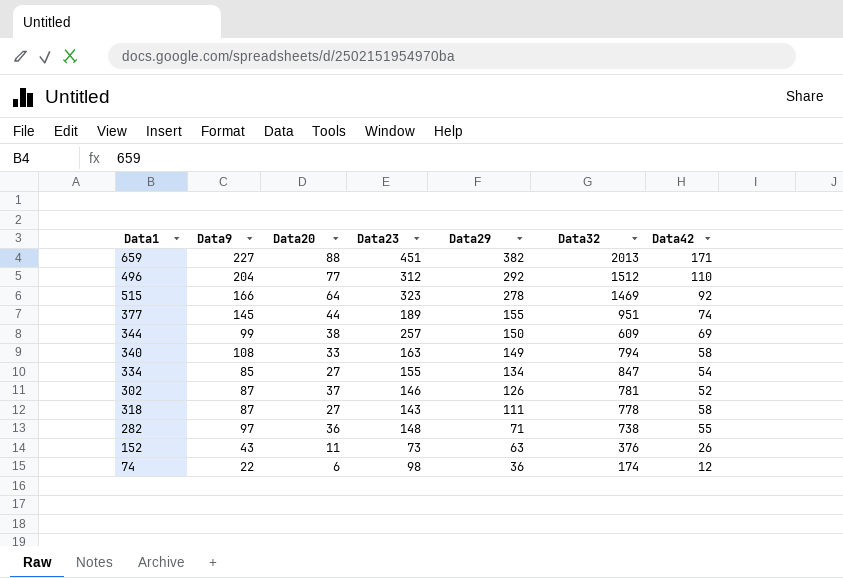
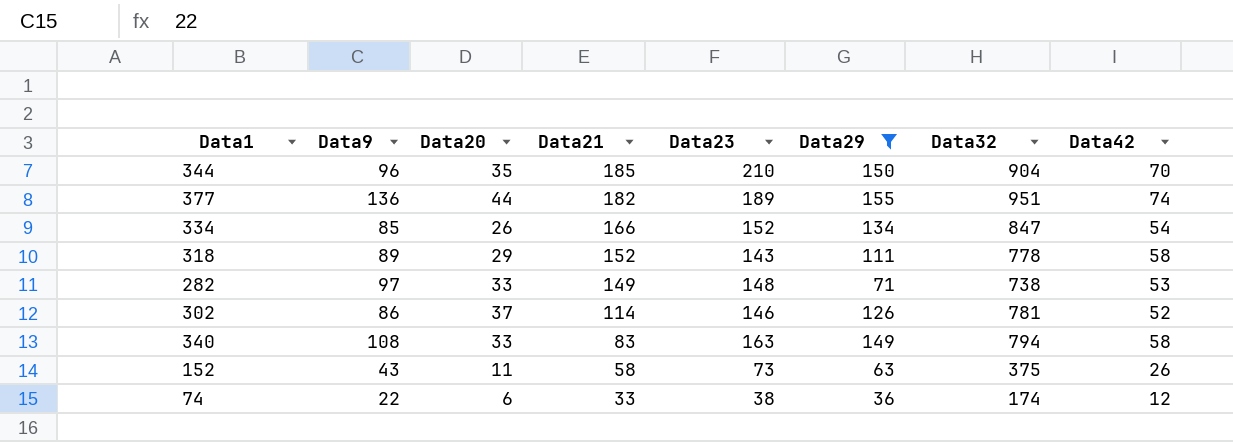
filter: none -> Data29 <= 155
row order: Data29 descending -> Data21 descending
column Data21 | position: none -> 4
344 | Data9: 99 -> 96
344 | Data20: 38 -> 35
344 | Data23: 257 -> 210
344 | Data32: 609 -> 904
344 | Data42: 69 -> 70
377 | Data9: 145 -> 136
334 | Data20: 27 -> 26
334 | Data23: 155 -> 152
318 | Data9: 87 -> 89
318 | Data20: 27 -> 29
282 | Data20: 36 -> 33
282 | Data42: 55 -> 53
302 | Data9: 87 -> 86
152 | Data32: 376 -> 375
74 | Data23: 98 -> 38

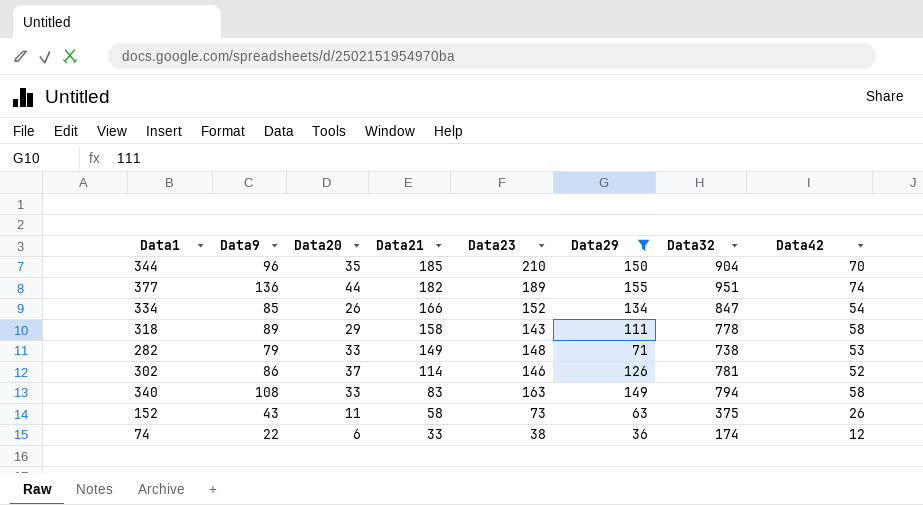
318 | Data21: 152 -> 158
282 | Data9: 97 -> 79

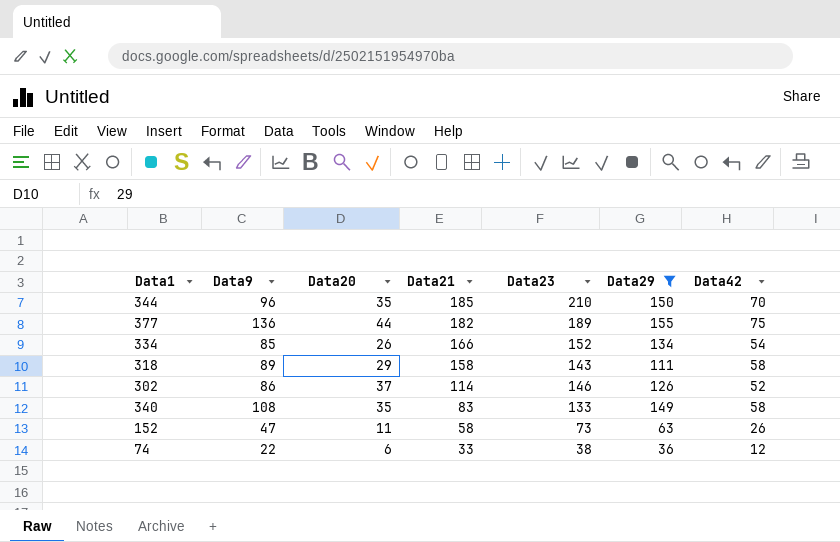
column Data32 | position: 7 -> none
row 282: 79 | 33 | 149 | 148 | 71 | 738 | 53 -> none
377 | Data42: 74 -> 75
340 | Data20: 33 -> 35
340 | Data23: 163 -> 133
152 | Data9: 43 -> 47

